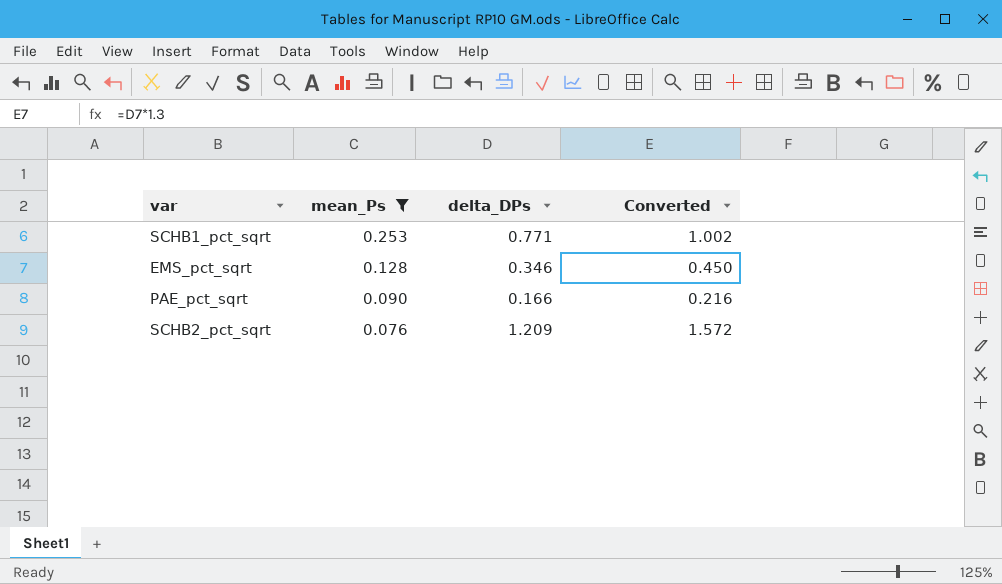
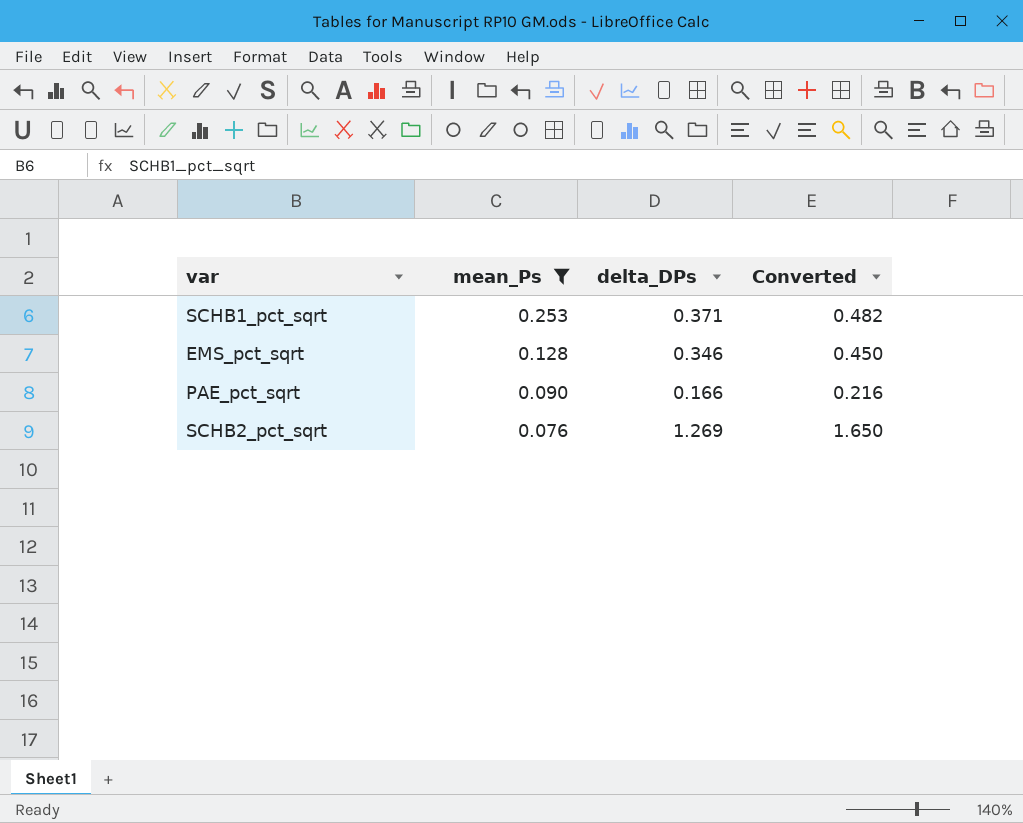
SCHB1_pct_sqrt | delta_DPs: 0.771 -> 0.371
SCHB1_pct_sqrt | Converted: 1.002 -> 0.482
SCHB2_pct_sqrt | delta_DPs: 1.209 -> 1.269
SCHB2_pct_sqrt | Converted: 1.572 -> 1.650

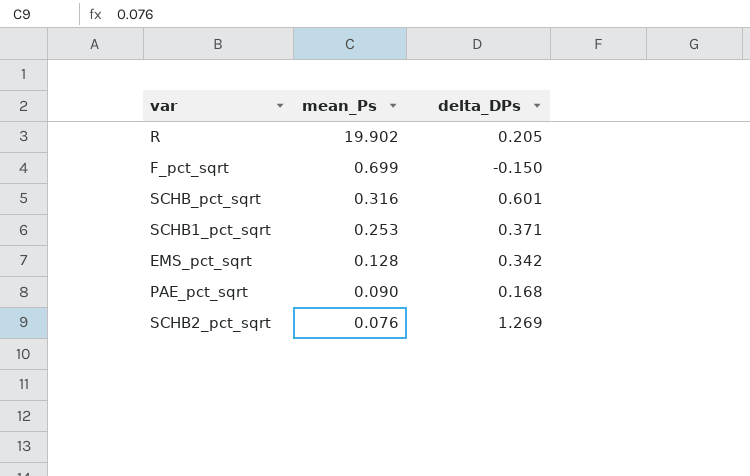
filter: mean_Ps <= 0.253 -> none
column Converted | formula: [delta_DPs] * 1.3 -> none
EMS_pct_sqrt | delta_DPs: 0.346 -> 0.342
PAE_pct_sqrt | delta_DPs: 0.166 -> 0.168

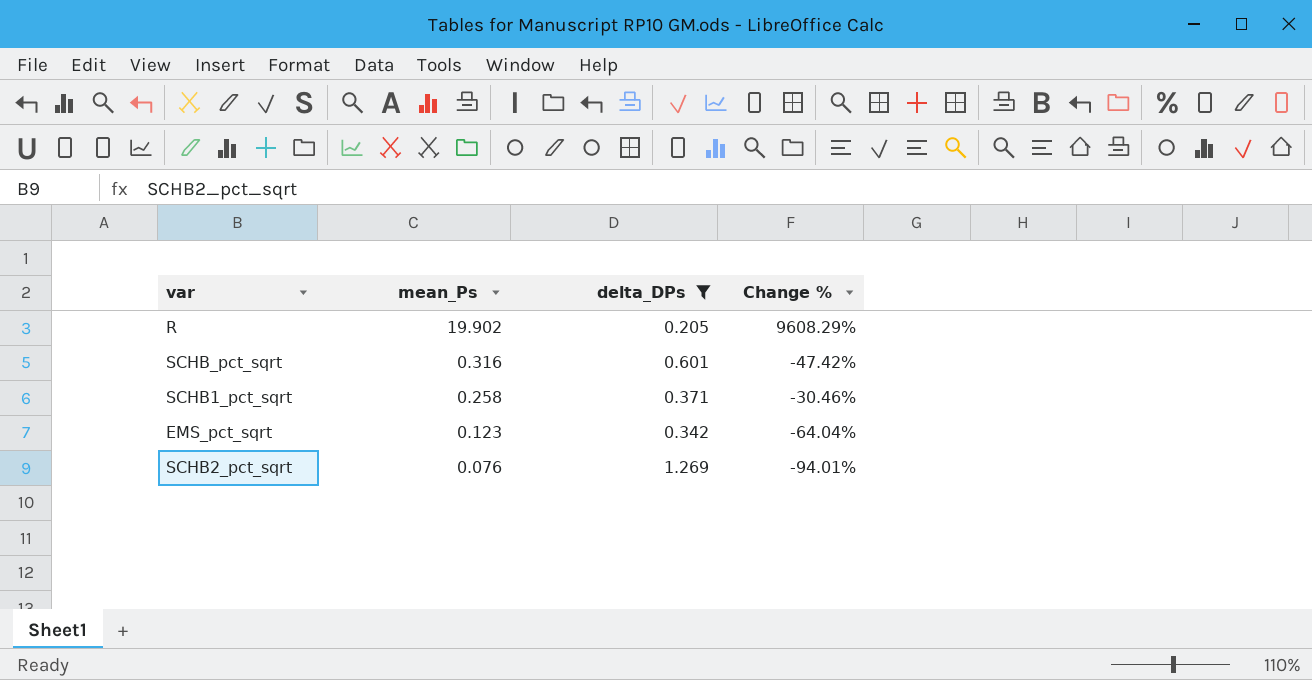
filter: none -> delta_DPs >= 0.205
column Change % | formula: none -> ([mean_Ps] - [delta_DPs]) / [delta_DPs]
SCHB1_pct_sqrt | mean_Ps: 0.253 -> 0.258
EMS_pct_sqrt | mean_Ps: 0.128 -> 0.123

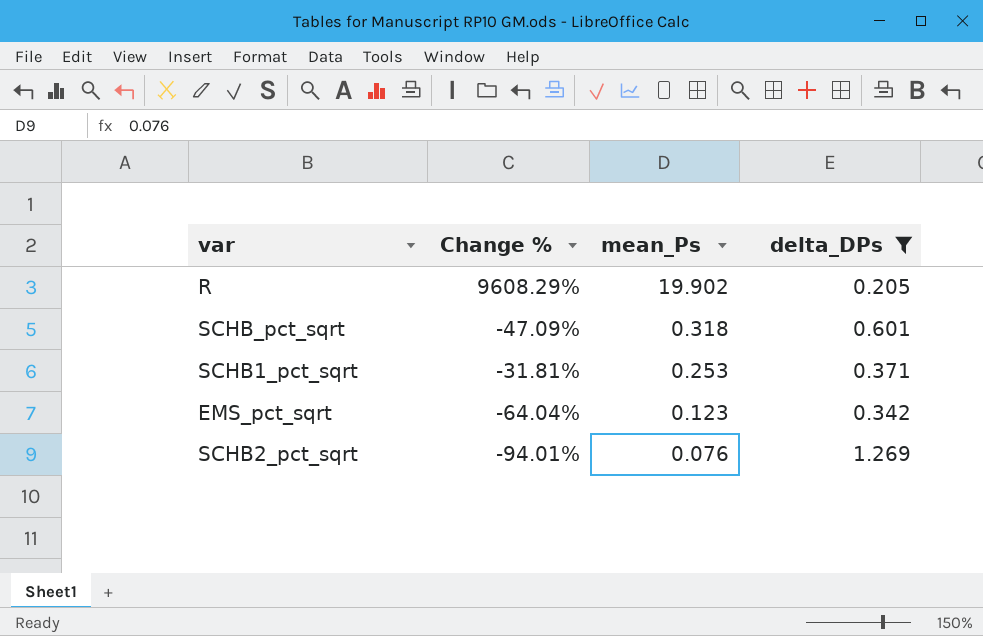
column Change % | position: 4 -> 2
SCHB_pct_sqrt | Change %: -47.42% -> -47.09%
SCHB_pct_sqrt | mean_Ps: 0.316 -> 0.318
SCHB1_pct_sqrt | Change %: -30.46% -> -31.81%
SCHB1_pct_sqrt | mean_Ps: 0.258 -> 0.253

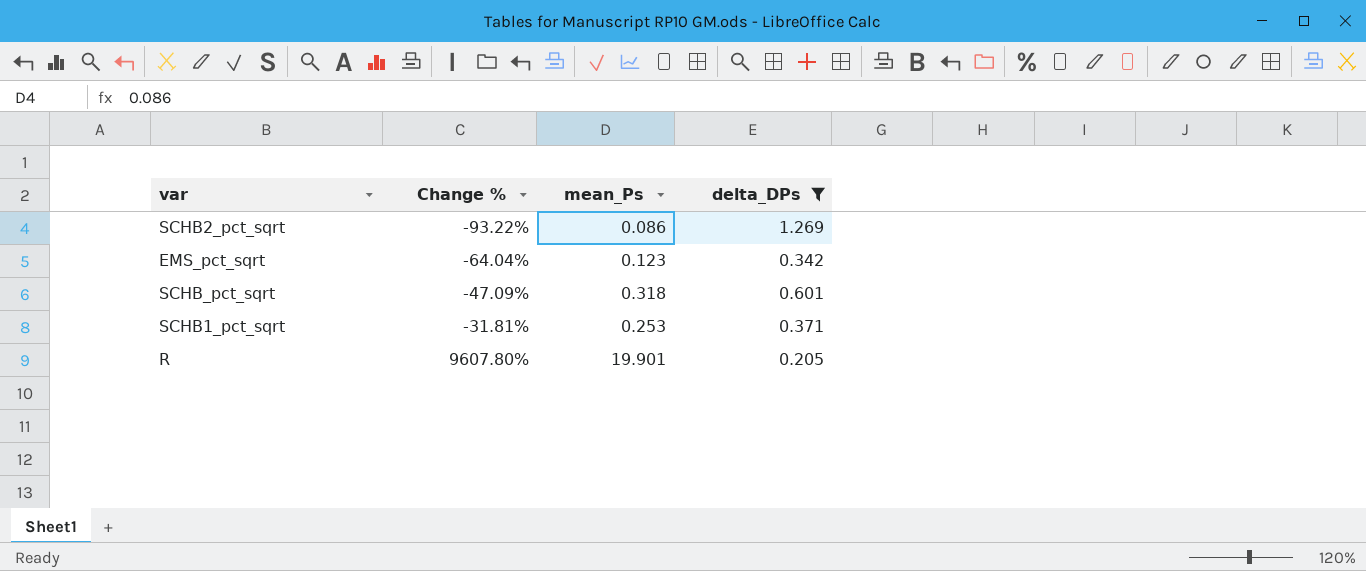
row order: mean_Ps descending -> Change % ascending
SCHB2_pct_sqrt | Change %: -94.01% -> -93.22%
SCHB2_pct_sqrt | mean_Ps: 0.076 -> 0.086
R | Change %: 9608.29% -> 9607.80%
R | mean_Ps: 19.902 -> 19.901

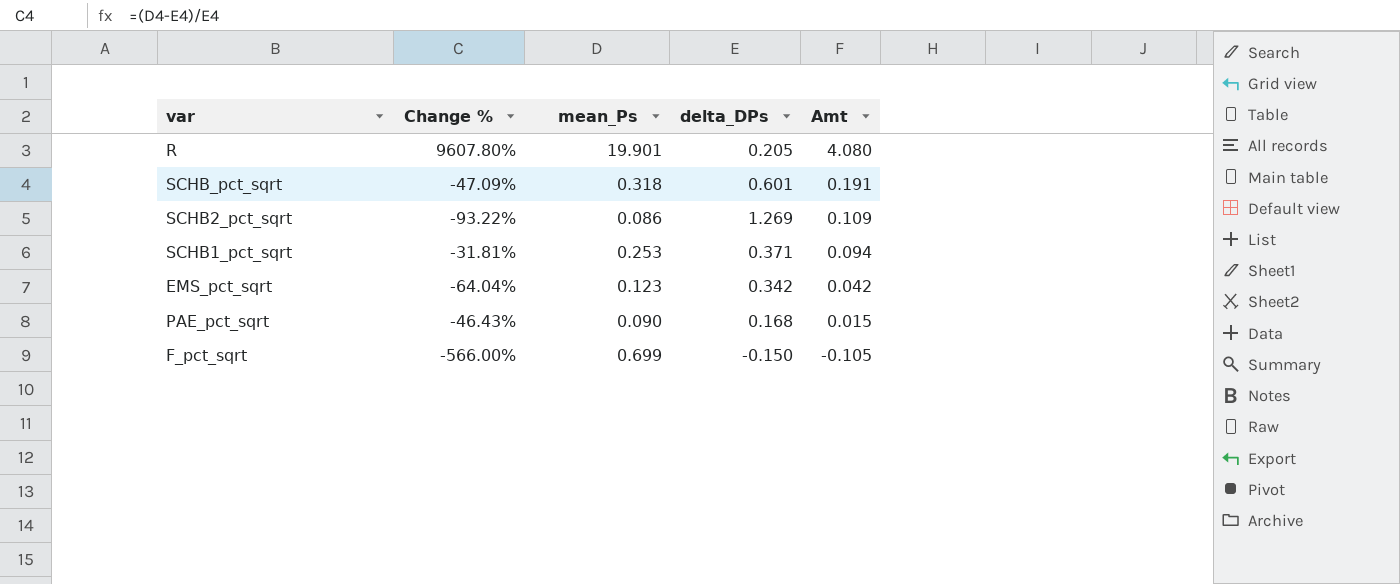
filter: delta_DPs >= 0.205 -> none
row order: Change % ascending -> Amt descending
column Amt | formula: none -> [mean_Ps] * [delta_DPs]

